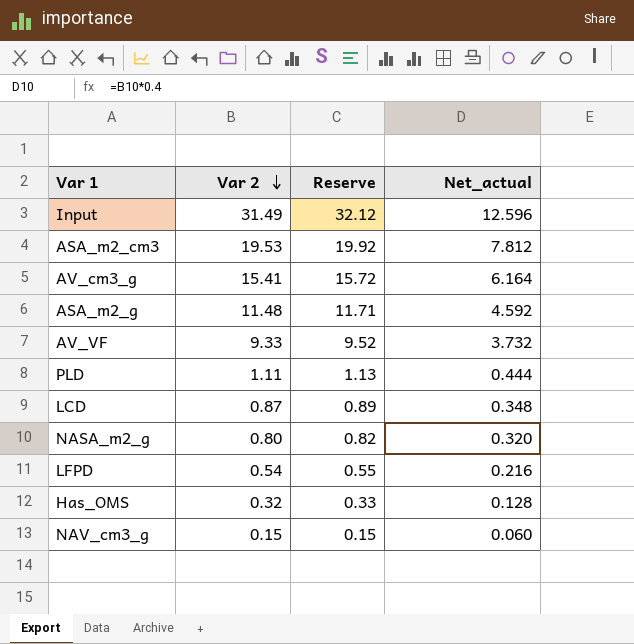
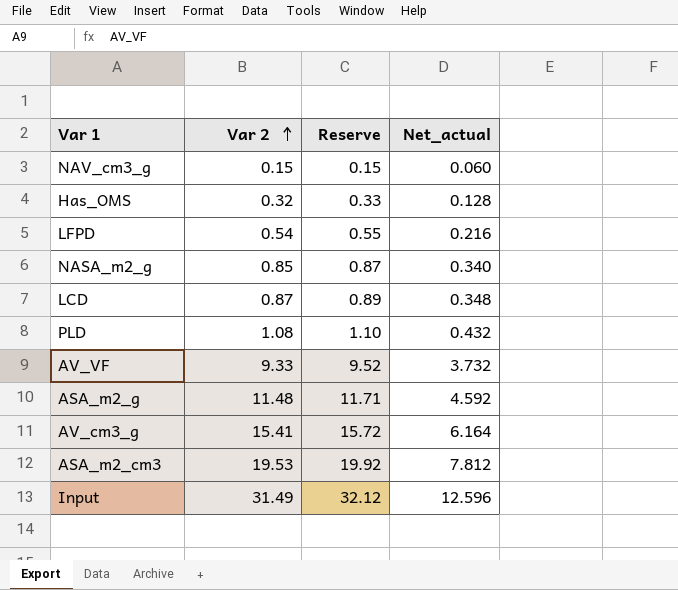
row order: Var 2 descending -> Var 2 ascending
NASA_m2_g | Var 2: 0.80 -> 0.85
NASA_m2_g | Reserve: 0.82 -> 0.87
NASA_m2_g | Net_actual: 0.320 -> 0.340
PLD | Var 2: 1.11 -> 1.08
PLD | Reserve: 1.13 -> 1.10
PLD | Net_actual: 0.444 -> 0.432

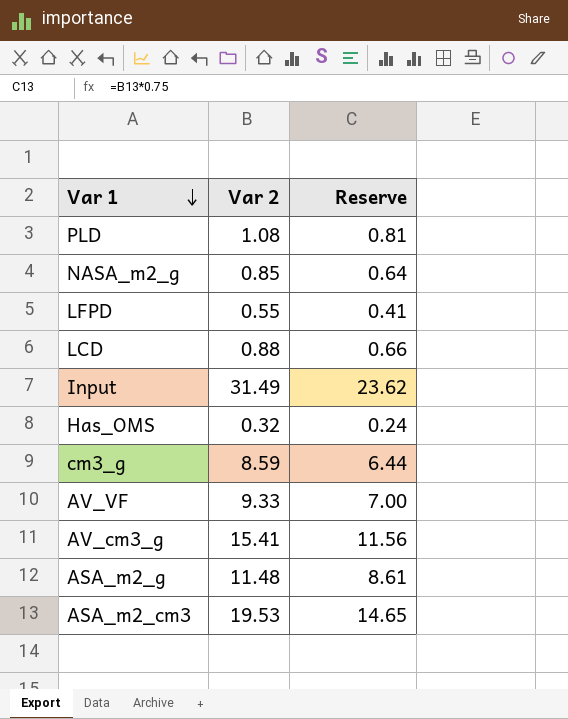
row order: Var 2 ascending -> Var 1 descending
column Net_actual | formula: [Var 2] * 0.4 -> none
column Reserve | formula: [Var 2] * 1.02 -> [Var 2] * 0.75
row NAV_cm3_g: 0.15 | 0.15 | 0.060 -> none
LFPD | Var 2: 0.54 -> 0.55
LCD | Var 2: 0.87 -> 0.88
row cm3_g: none -> 8.59 | 6.44

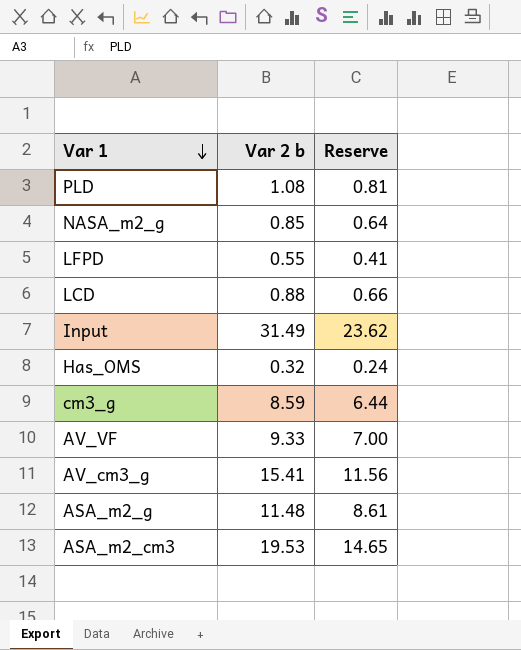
column name: Var 2 -> Var 2 b

